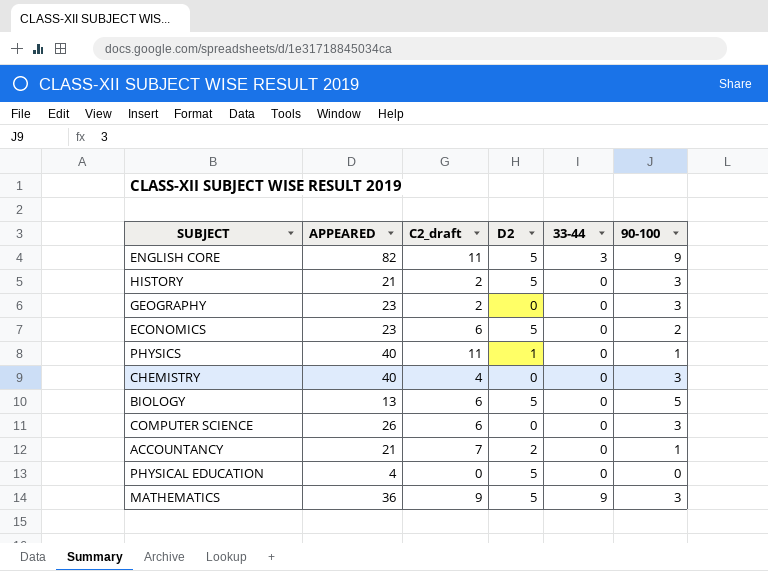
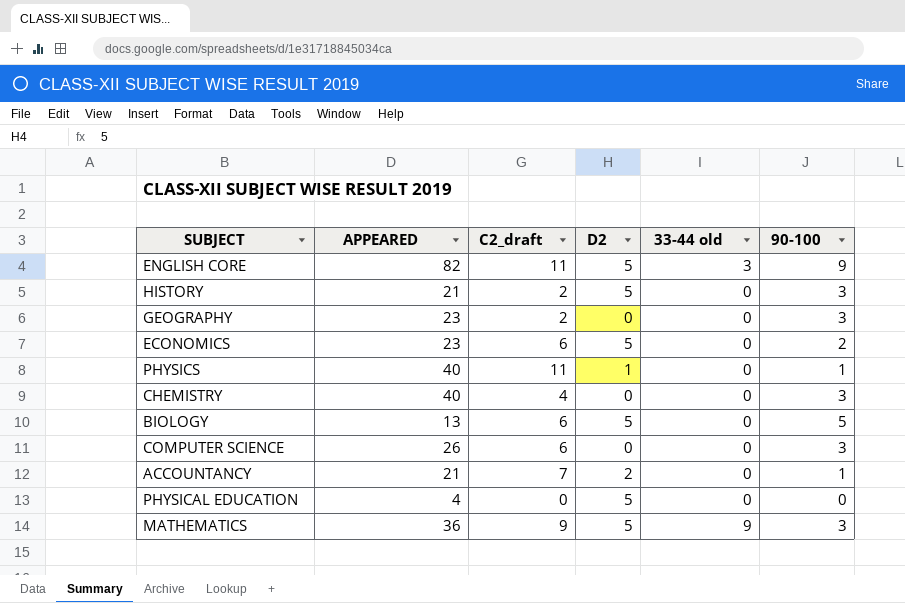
column name: 33-44 -> 33-44 old

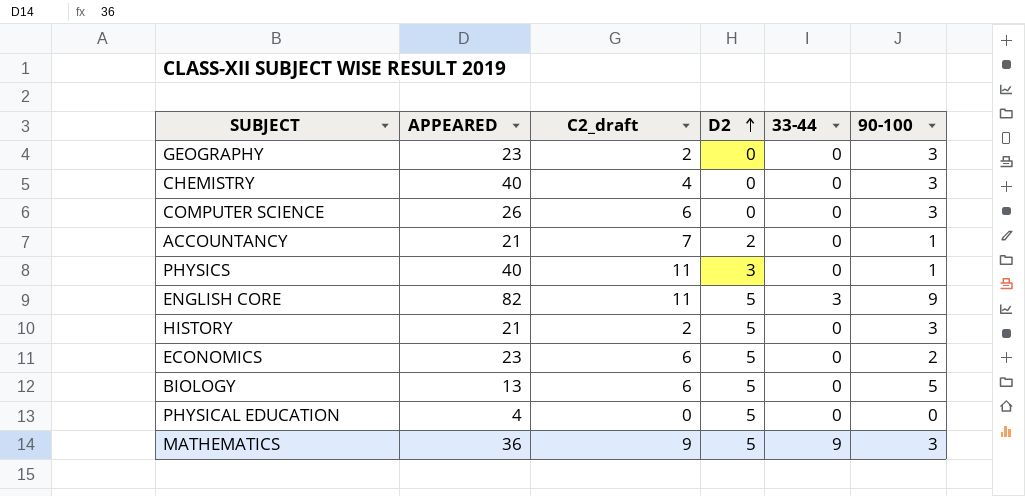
row order: none -> D2 ascending
column name: 33-44 old -> 33-44
PHYSICS | D2: 1 -> 3

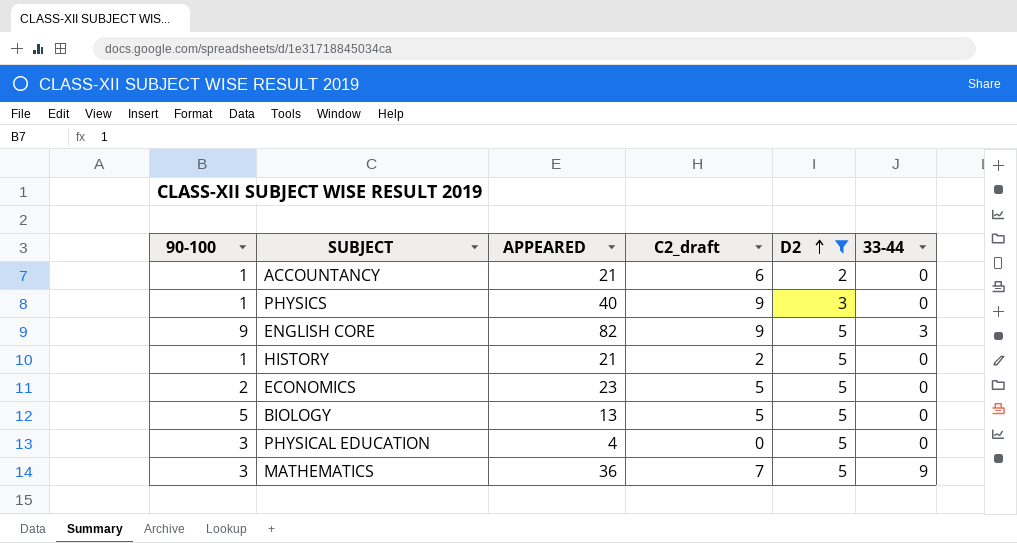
filter: none -> D2 != 0
column 90-100 | position: 6 -> 1
ACCOUNTANCY | C2_draft: 7 -> 6
PHYSICS | C2_draft: 11 -> 9
ENGLISH CORE | C2_draft: 11 -> 9
HISTORY | 90-100: 3 -> 1
ECONOMICS | C2_draft: 6 -> 5
BIOLOGY | C2_draft: 6 -> 5
PHYSICAL EDUCATION | 90-100: 0 -> 3
MATHEMATICS | C2_draft: 9 -> 7

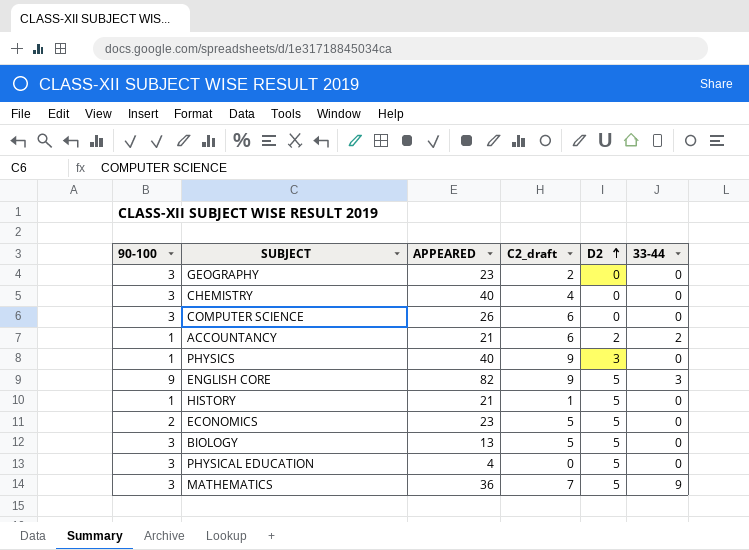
filter: D2 != 0 -> none
ACCOUNTANCY | 33-44: 0 -> 2
HISTORY | C2_draft: 2 -> 1
BIOLOGY | 90-100: 5 -> 3

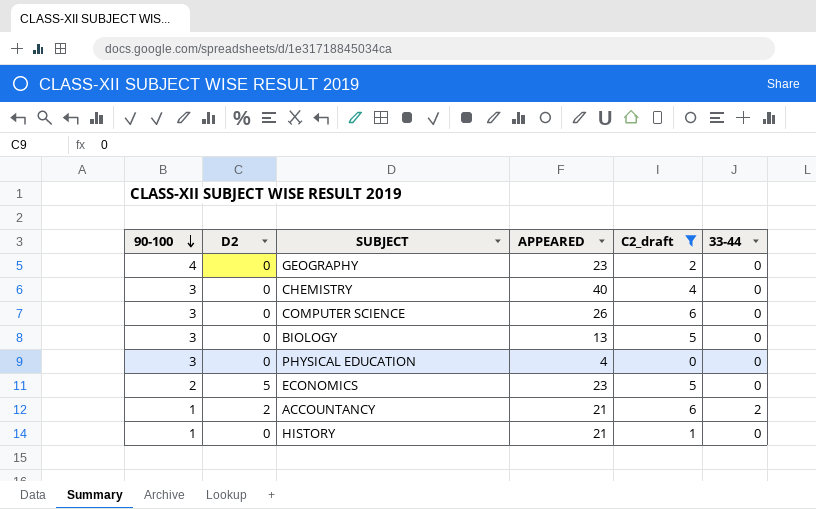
filter: none -> C2_draft <= 6
row order: D2 ascending -> 90-100 descending
column D2 | position: 5 -> 2
GEOGRAPHY | 90-100: 3 -> 4
BIOLOGY | D2: 5 -> 0
PHYSICAL EDUCATION | D2: 5 -> 0
HISTORY | D2: 5 -> 0

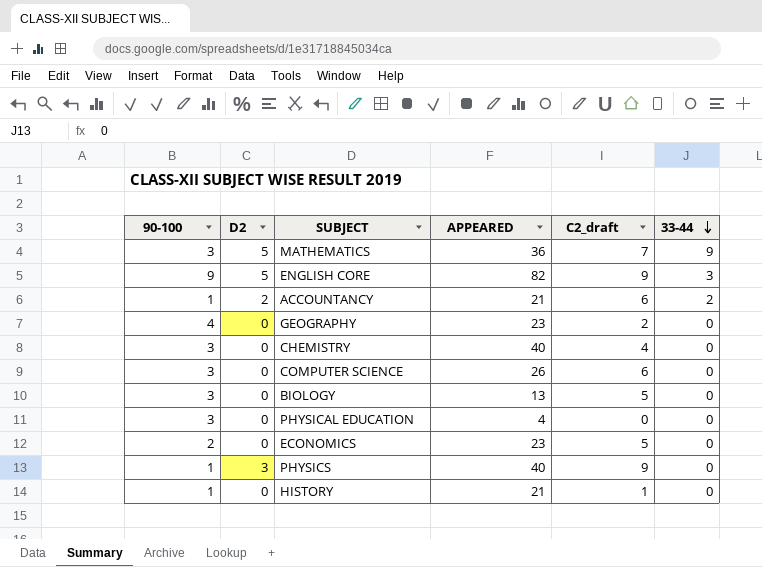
filter: C2_draft <= 6 -> none
row order: 90-100 descending -> 33-44 descending
ECONOMICS | D2: 5 -> 0

